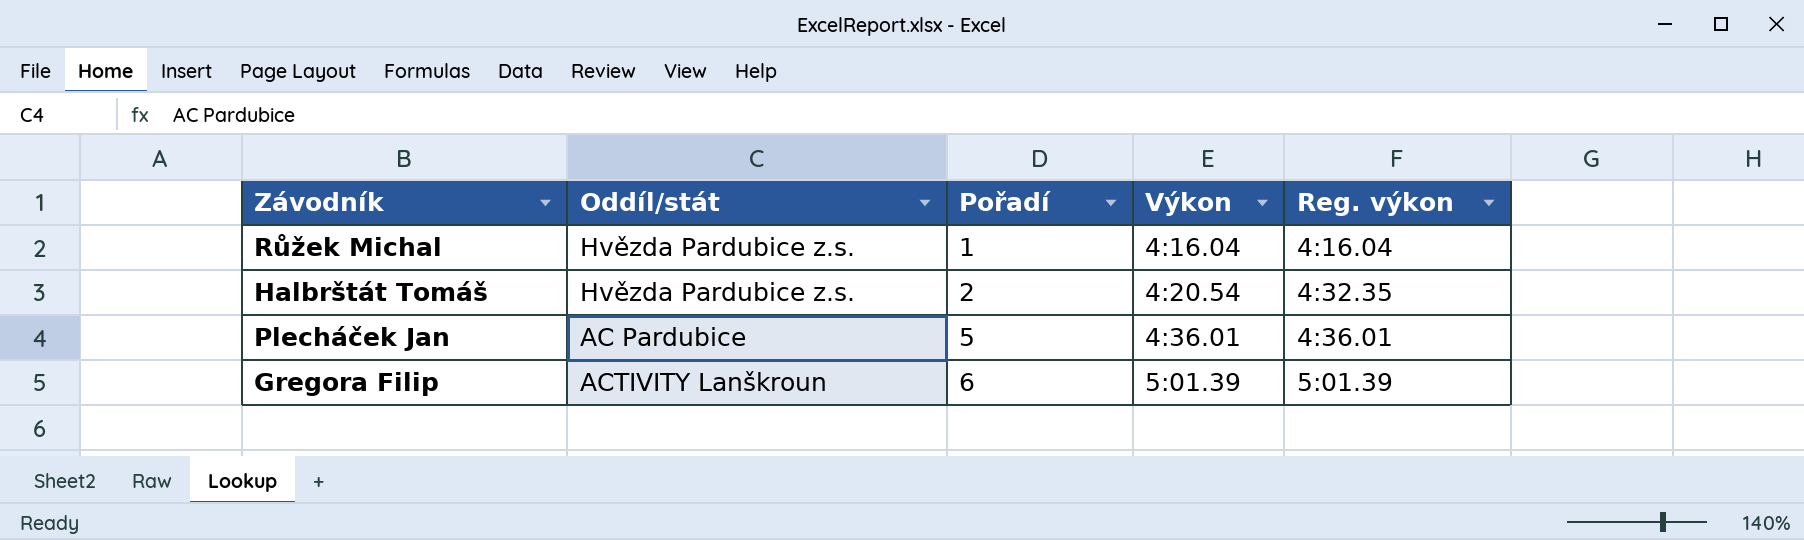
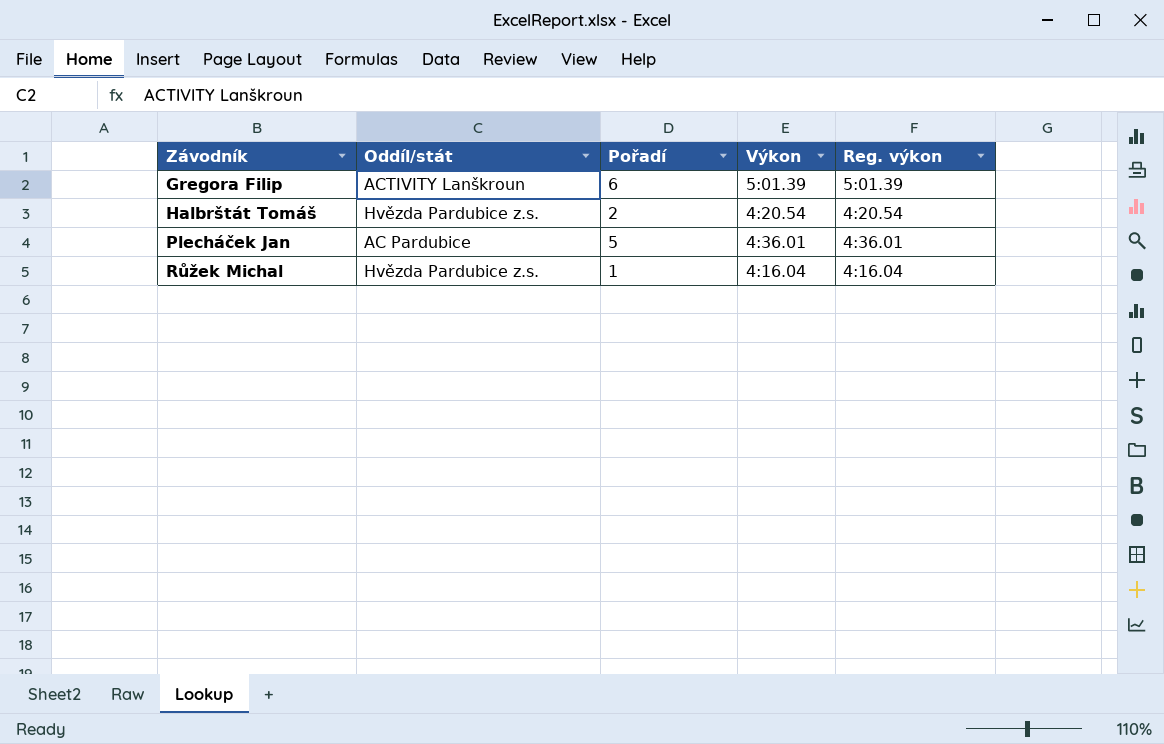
row order: Pořadí ascending -> Závodník ascending
Halbrštát Tomáš | Reg. výkon: 4:32.35 -> 4:20.54

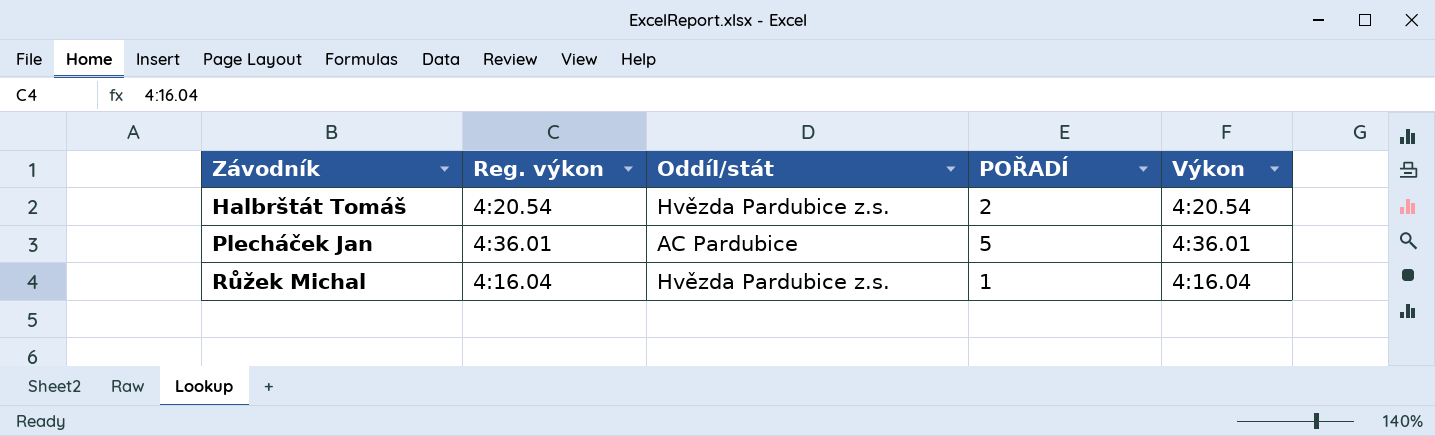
column Reg. výkon | position: 5 -> 2
column name: Pořadí -> POŘADÍ
row Gregora Filip: ACTIVITY Lanškroun | 6 | 5:01.39 | 5:01.39 -> none

